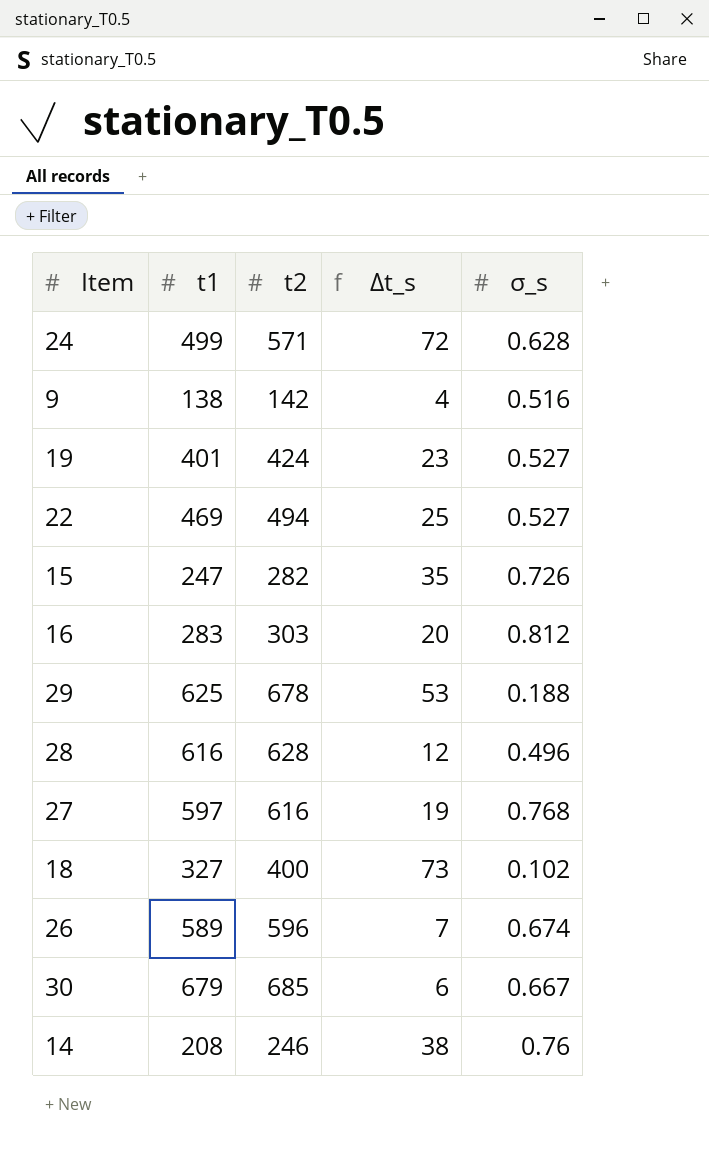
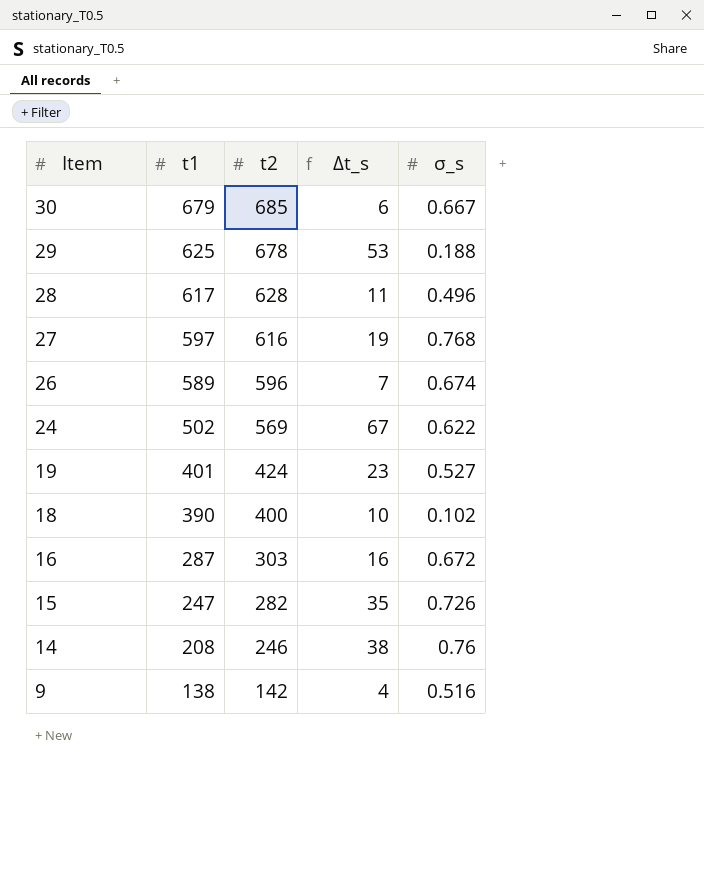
row order: none -> Item descending
row 22: 469 | 494 | 25 | 0.527 -> none
28 | t1: 616 -> 617
28 | ∆t_s: 12 -> 11
24 | t1: 499 -> 502
24 | t2: 571 -> 569
24 | ∆t_s: 72 -> 67
24 | σ_s: 0.628 -> 0.622
18 | t1: 327 -> 390
18 | ∆t_s: 73 -> 10
16 | t1: 283 -> 287
16 | ∆t_s: 20 -> 16
16 | σ_s: 0.812 -> 0.672

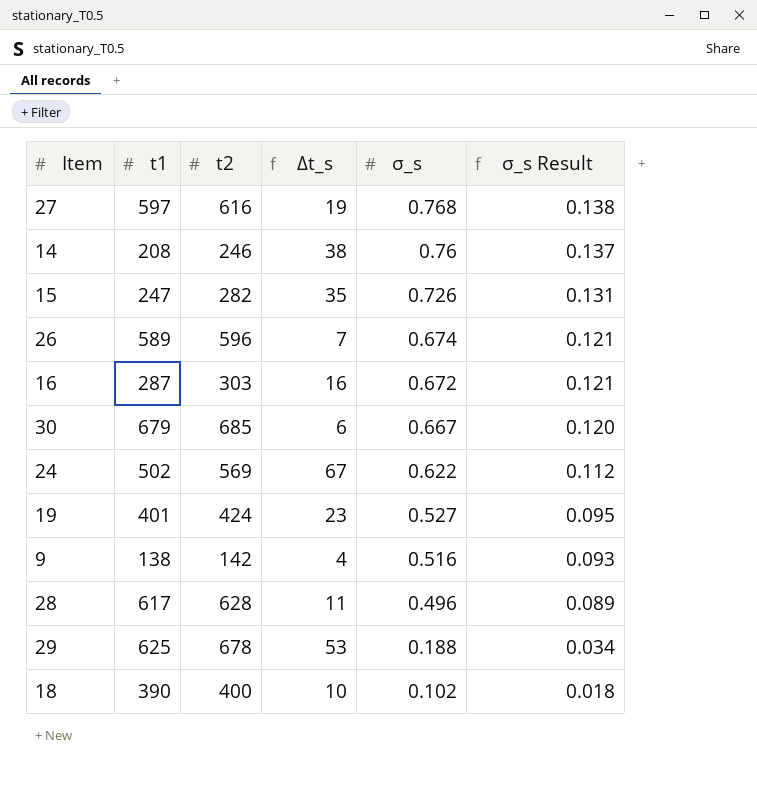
row order: Item descending -> σ_s descending
column σ_s Result | formula: none -> [σ_s] * 0.18

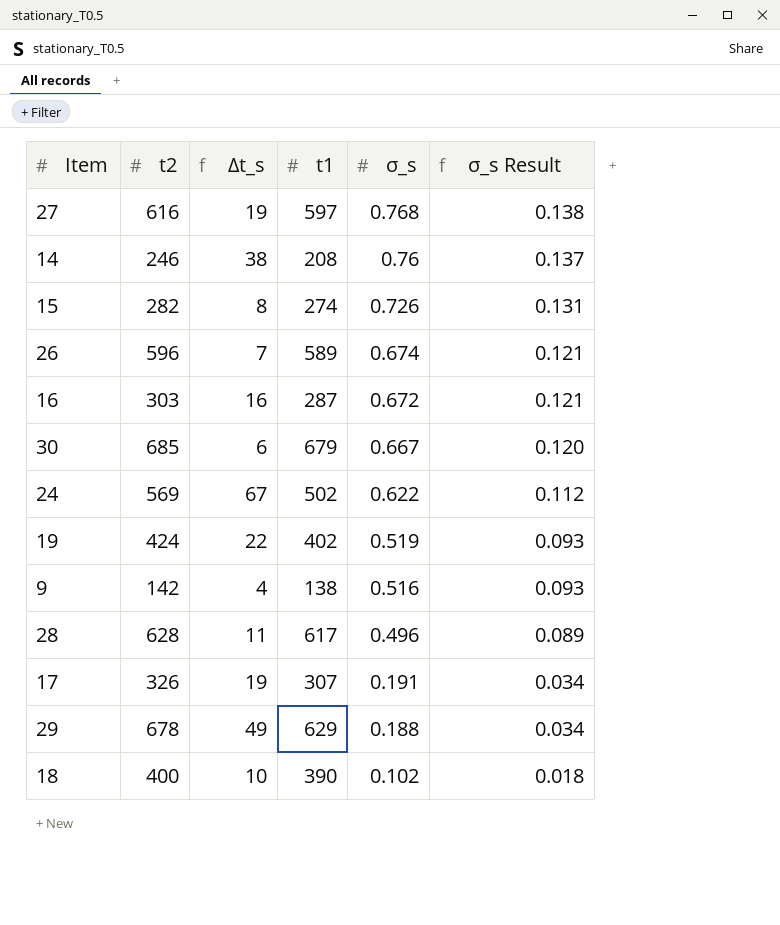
column t1 | position: 2 -> 4
15 | ∆t_s: 35 -> 8
15 | t1: 247 -> 274
19 | ∆t_s: 23 -> 22
19 | t1: 401 -> 402
19 | σ_s: 0.527 -> 0.519
19 | σ_s Result: 0.095 -> 0.093
row 17: none -> 326 | 19 | 307 | 0.191 | 0.034
29 | ∆t_s: 53 -> 49
29 | t1: 625 -> 629

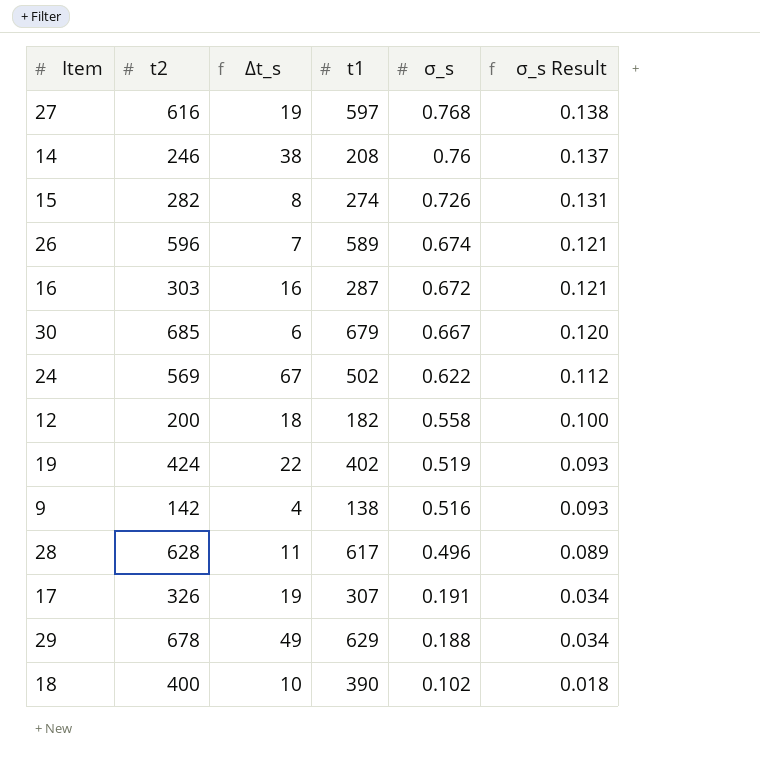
row 12: none -> 200 | 18 | 182 | 0.558 | 0.100

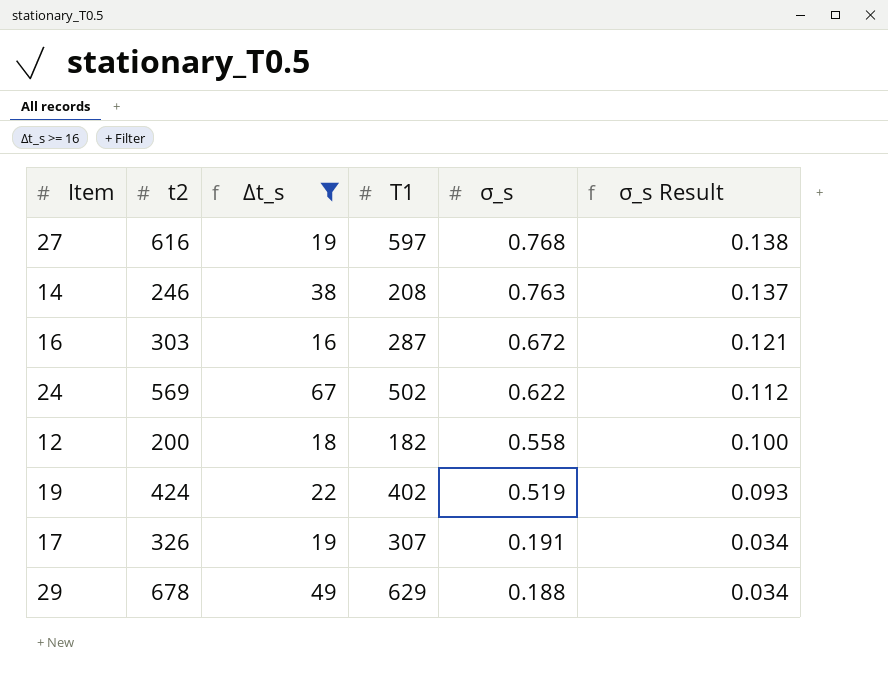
filter: none -> ∆t_s >= 16
column name: t1 -> T1
14 | σ_s: 0.76 -> 0.763

